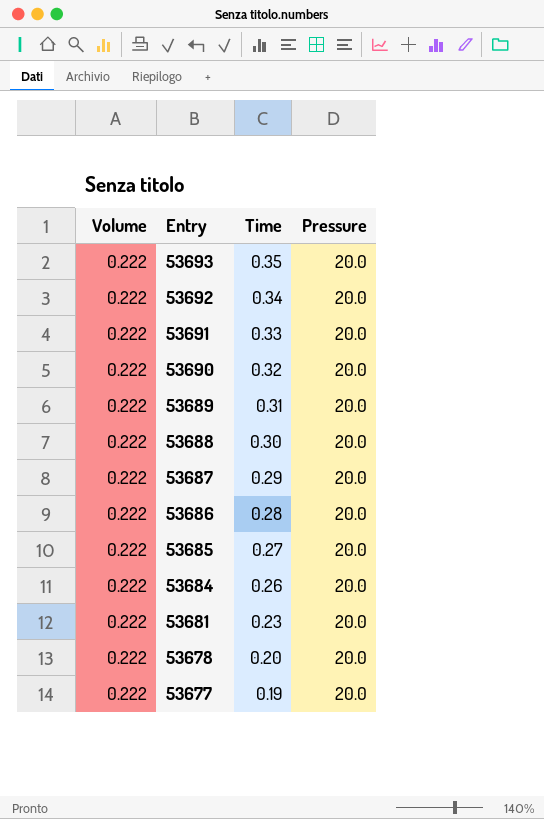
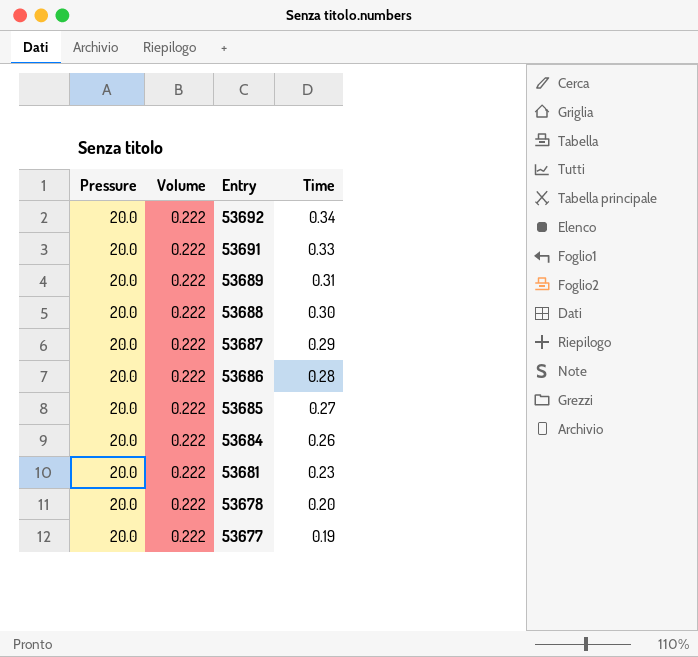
column Pressure | position: 4 -> 1
row 53693: 0.222 | 0.35 | 20.0 -> none
row 53690: 0.222 | 0.32 | 20.0 -> none

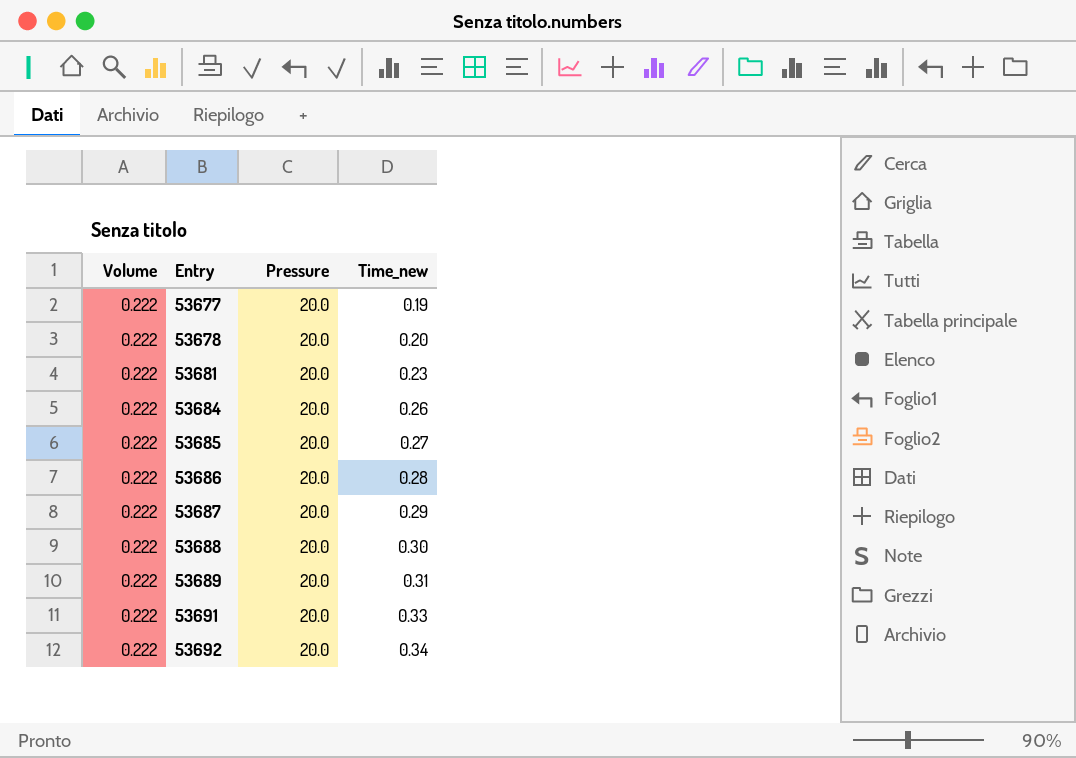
row order: Entry descending -> Entry ascending
column Pressure | position: 1 -> 3
column name: Time -> Time_new

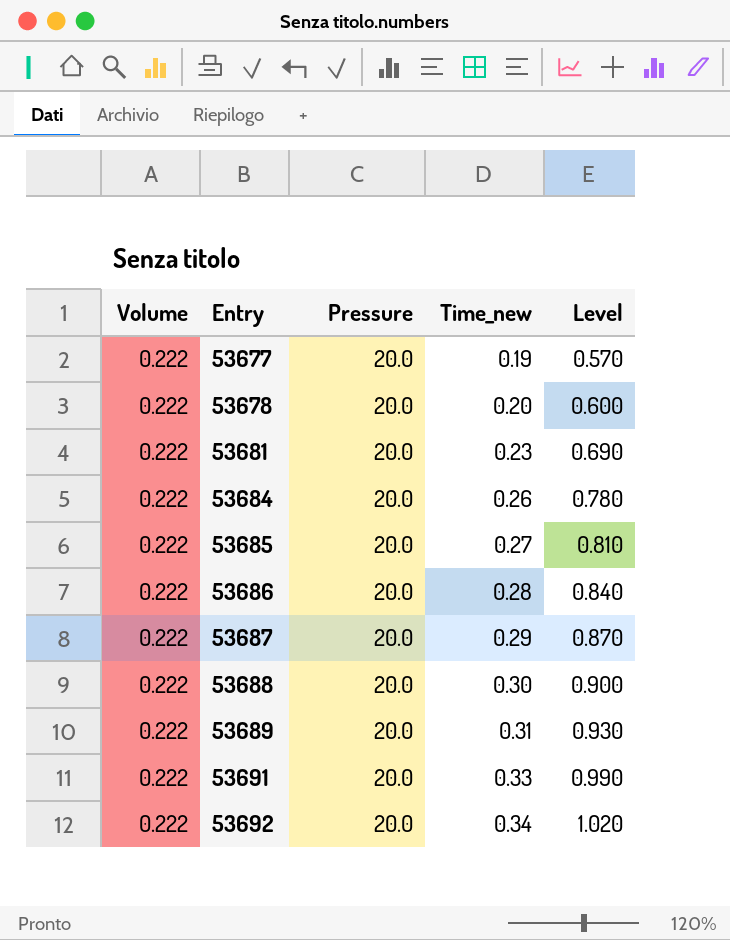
column Level | formula: none -> [Time_new] * 3

